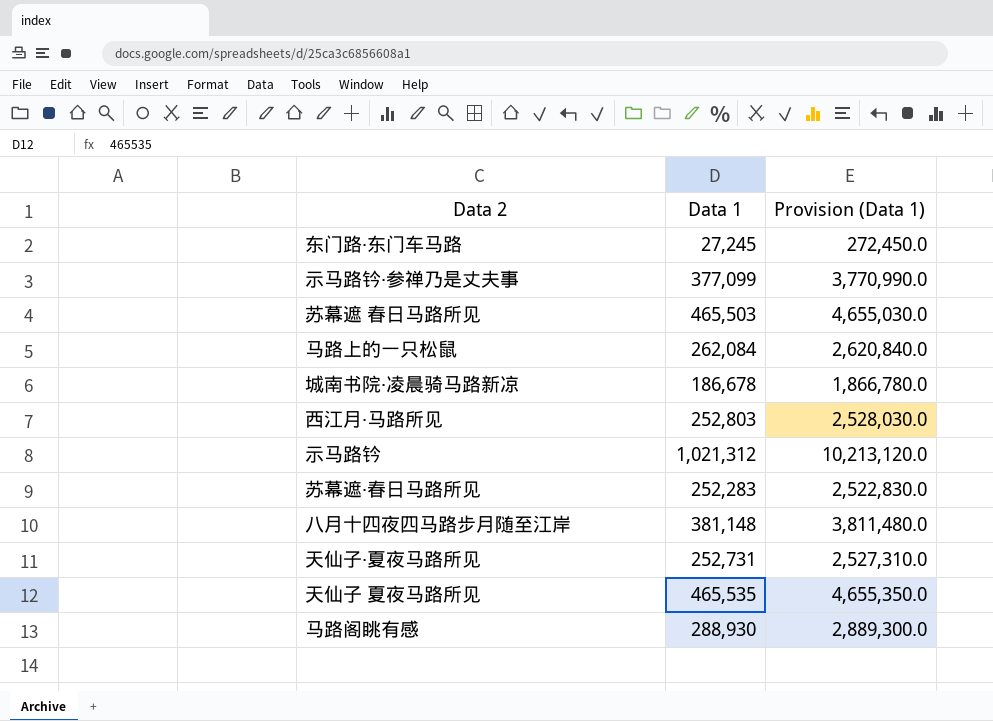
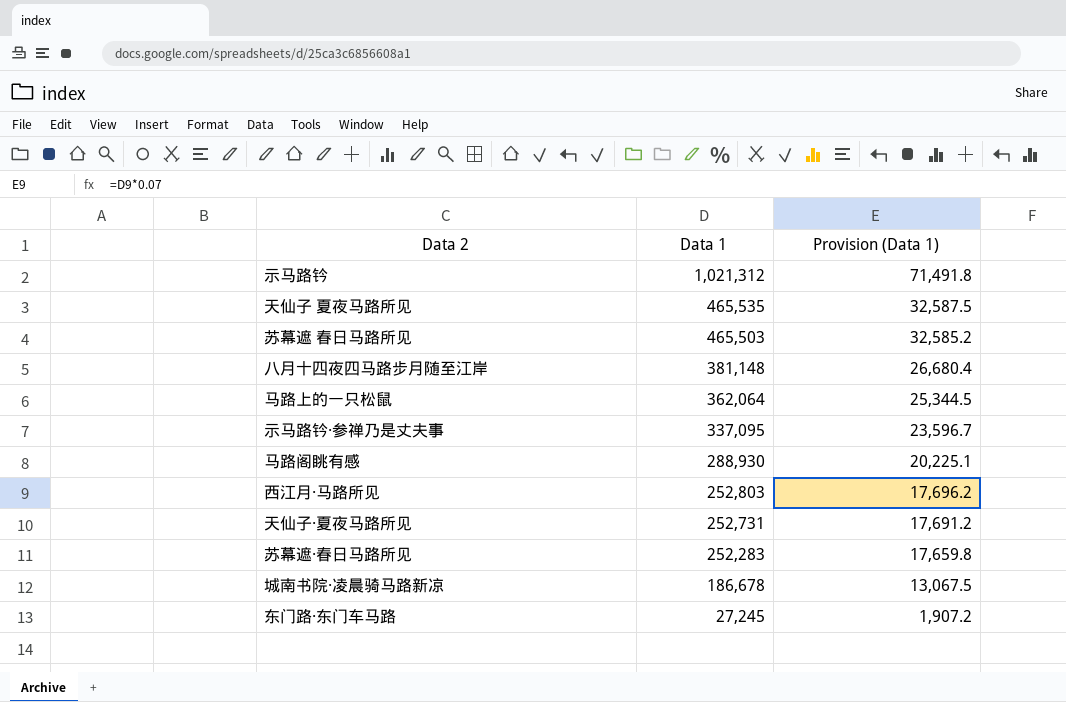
row order: none -> Data 1 descending
column Provision (Data 1) | formula: [Data 1] * 10 -> [Data 1] * 0.07
马路上的一只松鼠 | Data 1: 262,084 -> 362,064
示马路钤·参禅乃是丈夫事 | Data 1: 377,099 -> 337,095

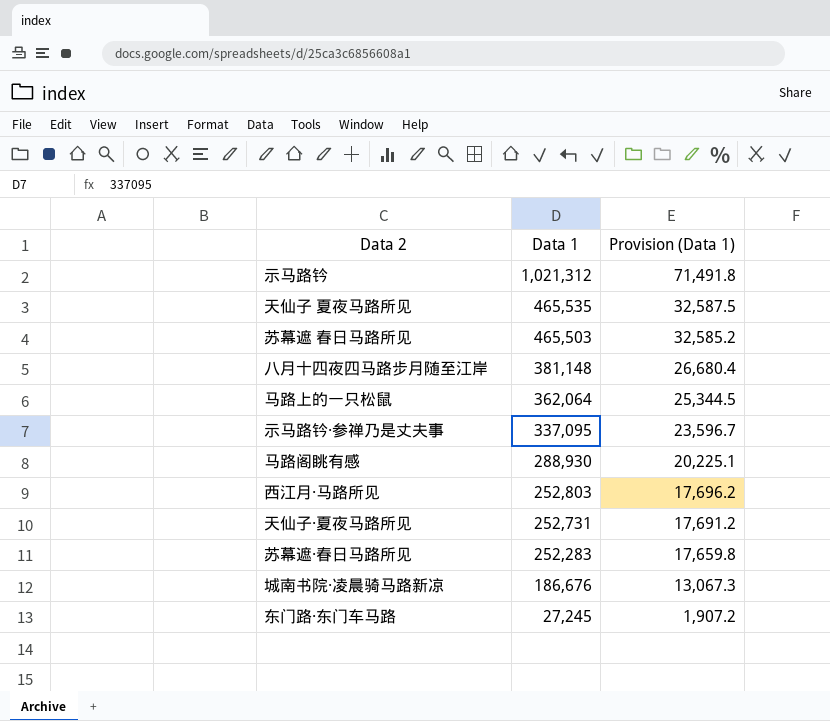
城南书院·凌晨骑马路新凉 | Data 1: 186,678 -> 186,676
城南书院·凌晨骑马路新凉 | Provision (Data 1): 13,067.5 -> 13,067.3

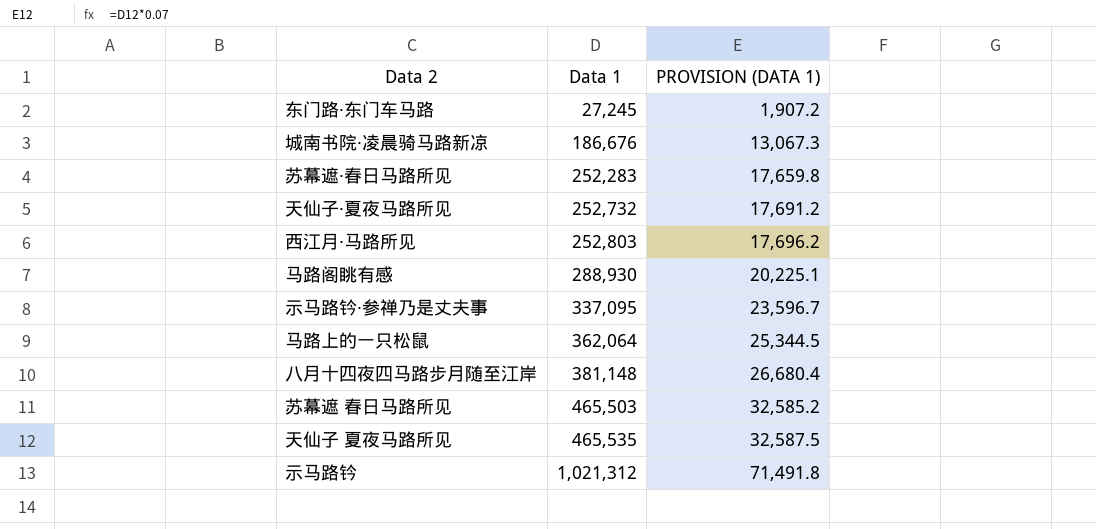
row order: Data 1 descending -> Data 1 ascending
column name: Provision (Data 1) -> PROVISION (DATA 1)
天仙子·夏夜马路所见 | Data 1: 252,731 -> 252,732

